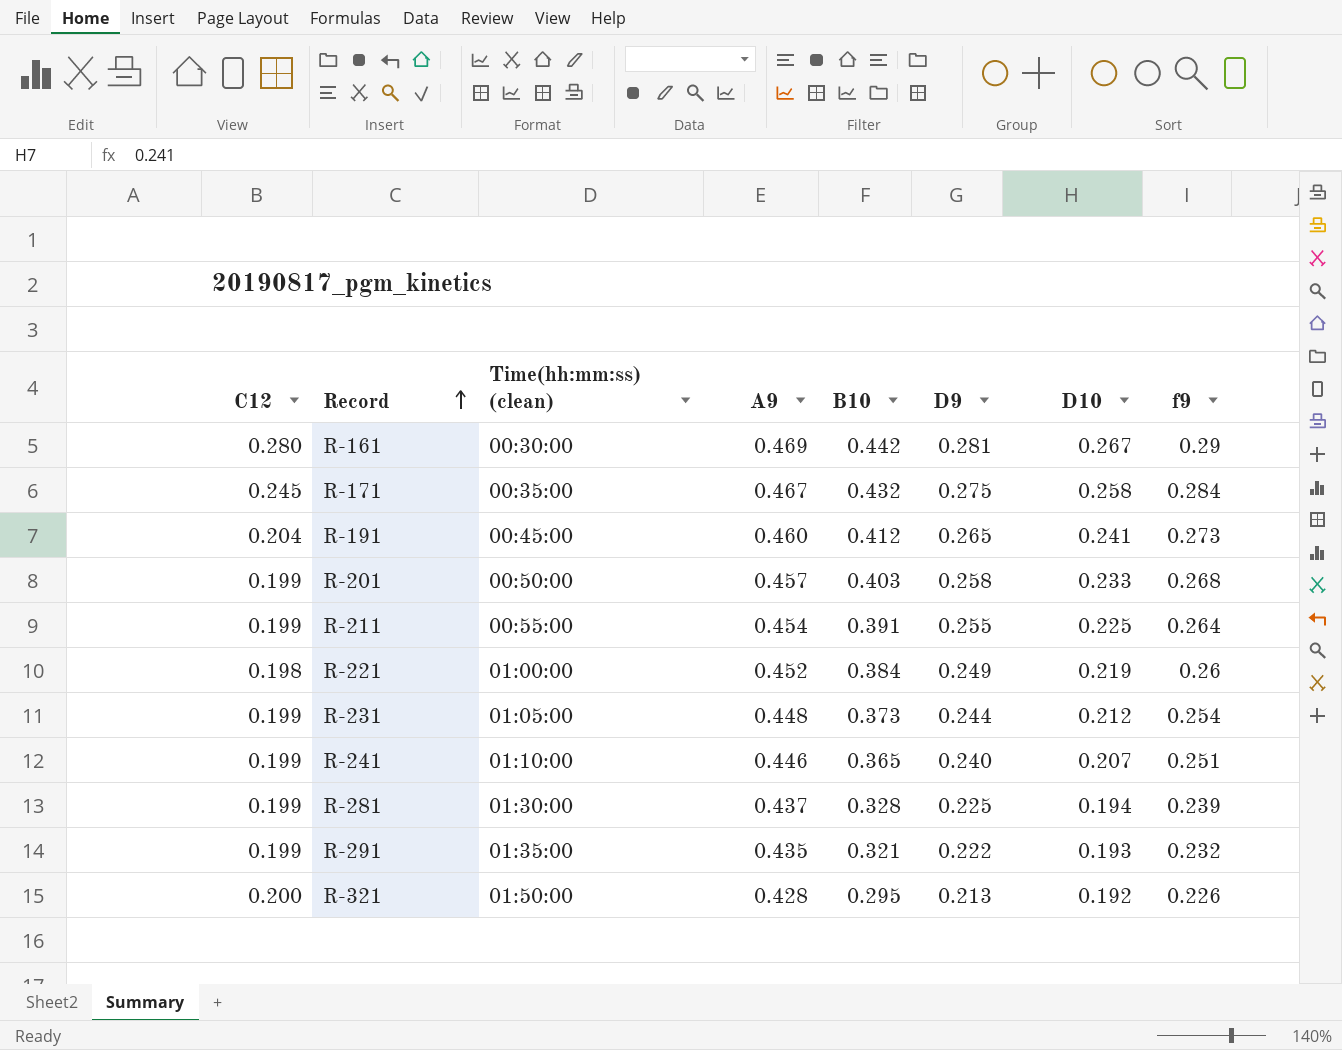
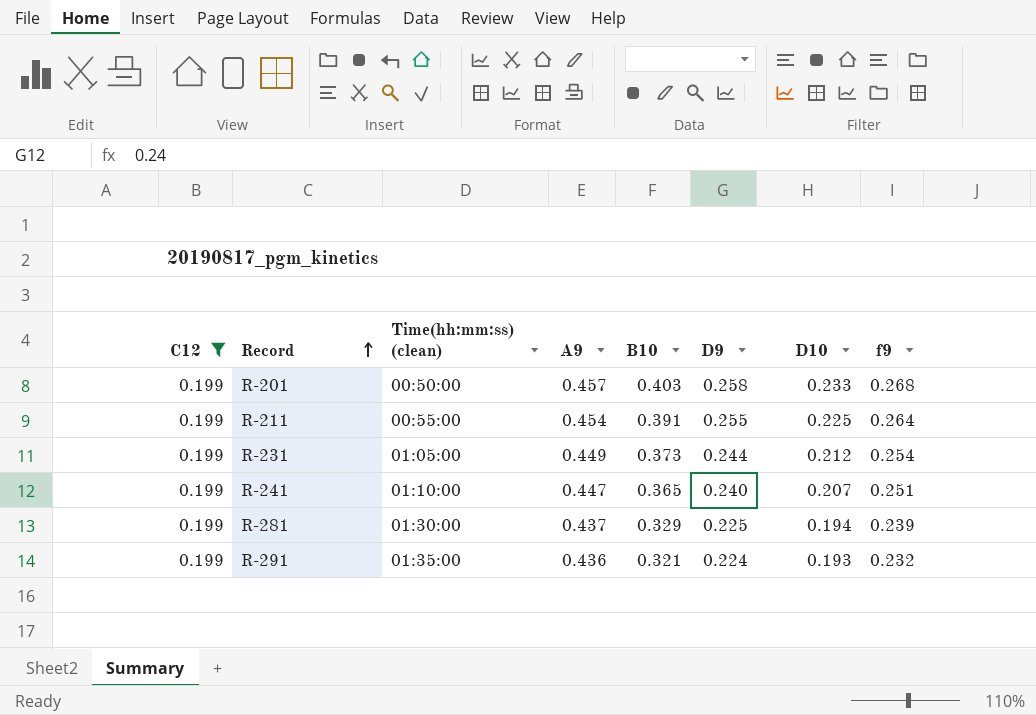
filter: none -> C12 = 0.199
R-231 | A9: 0.448 -> 0.449
R-241 | A9: 0.446 -> 0.447
R-281 | B10: 0.328 -> 0.329
R-291 | A9: 0.435 -> 0.436
R-291 | D9: 0.222 -> 0.224

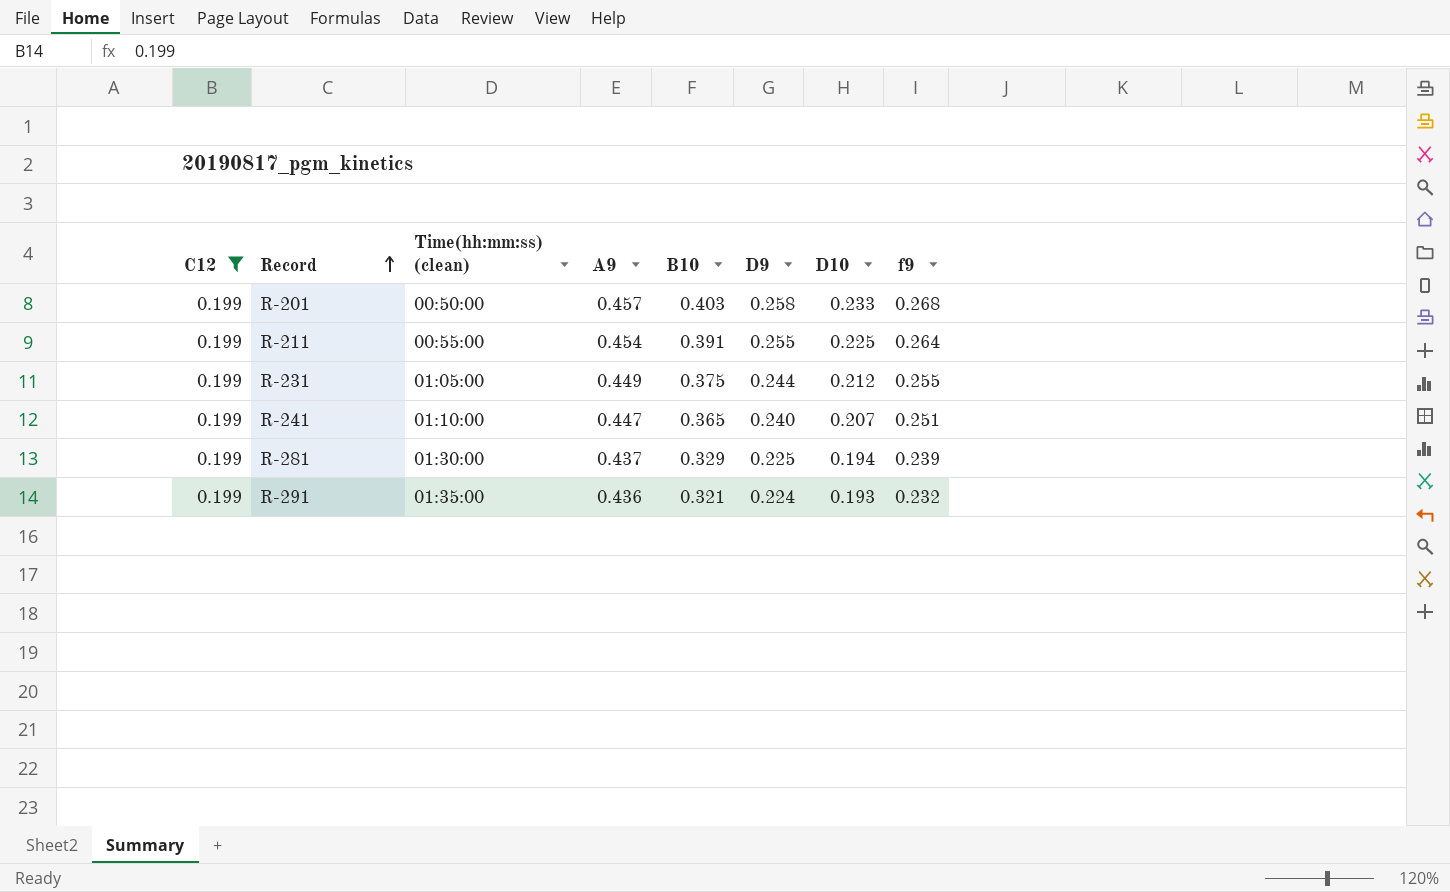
R-231 | B10: 0.373 -> 0.375
R-231 | f9: 0.254 -> 0.255

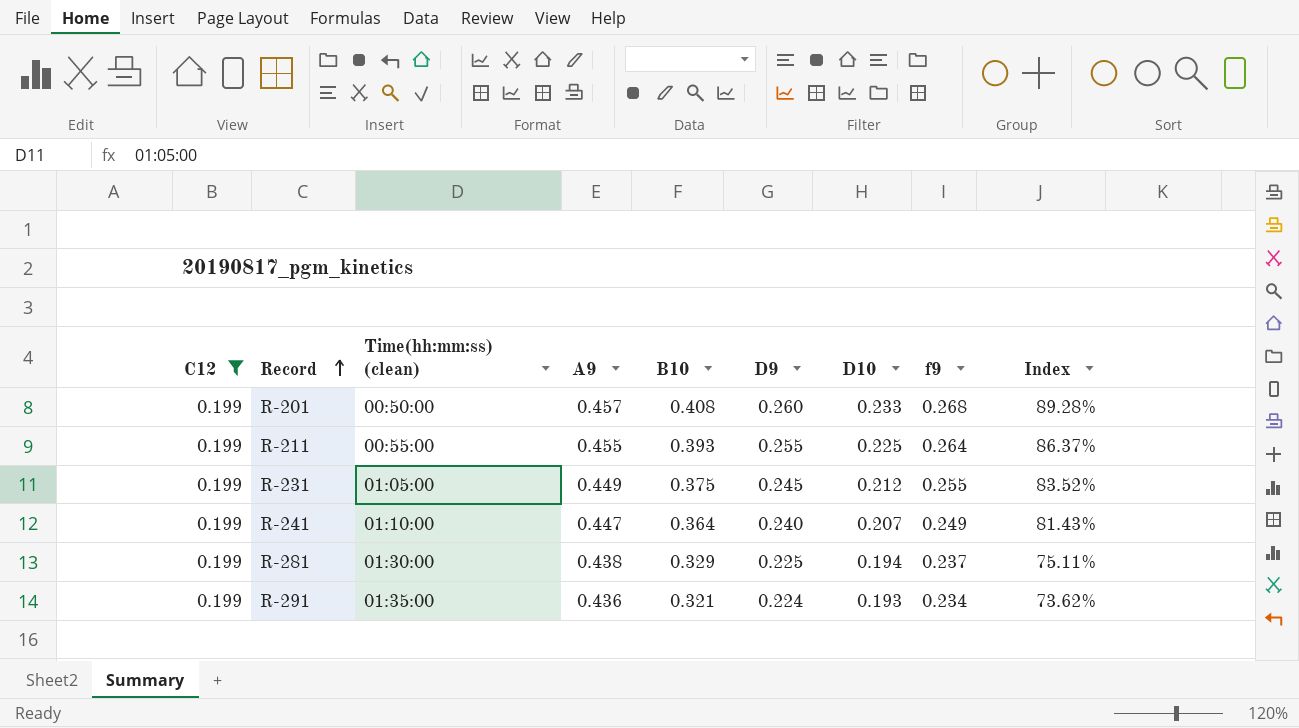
column Index | formula: none -> [B10] / [A9]
R-201 | B10: 0.403 -> 0.408
R-201 | D9: 0.258 -> 0.260
R-211 | A9: 0.454 -> 0.455
R-211 | B10: 0.391 -> 0.393
R-231 | D9: 0.244 -> 0.245
R-241 | B10: 0.365 -> 0.364
R-241 | f9: 0.251 -> 0.249
R-281 | A9: 0.437 -> 0.438
R-281 | f9: 0.239 -> 0.237
R-291 | f9: 0.232 -> 0.234

